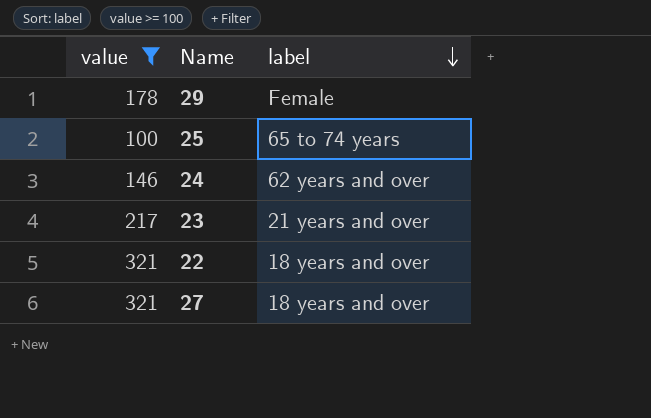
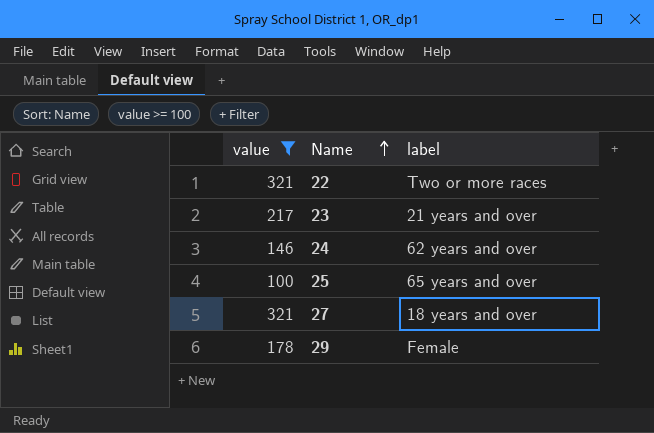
row order: label descending -> Name ascending
22 | label: 18 years and over -> Two or more races
25 | label: 65 to 74 years -> 65 years and over

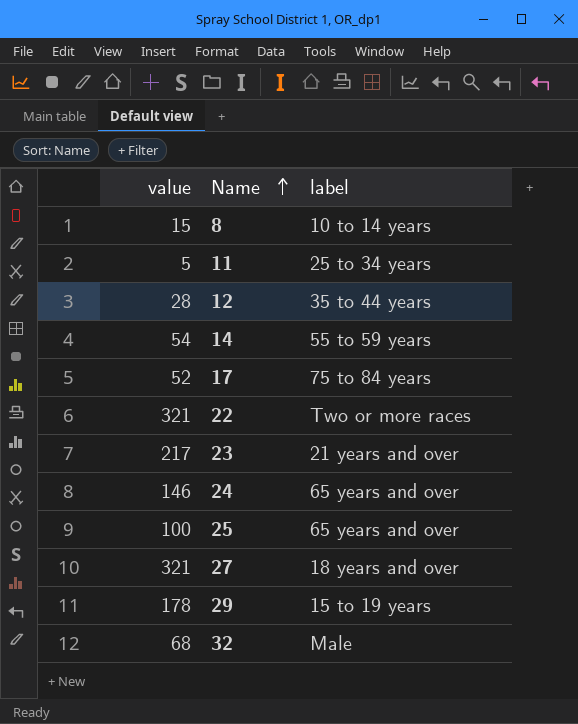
filter: value >= 100 -> none
24 | label: 62 years and over -> 65 years and over
29 | label: Female -> 15 to 19 years

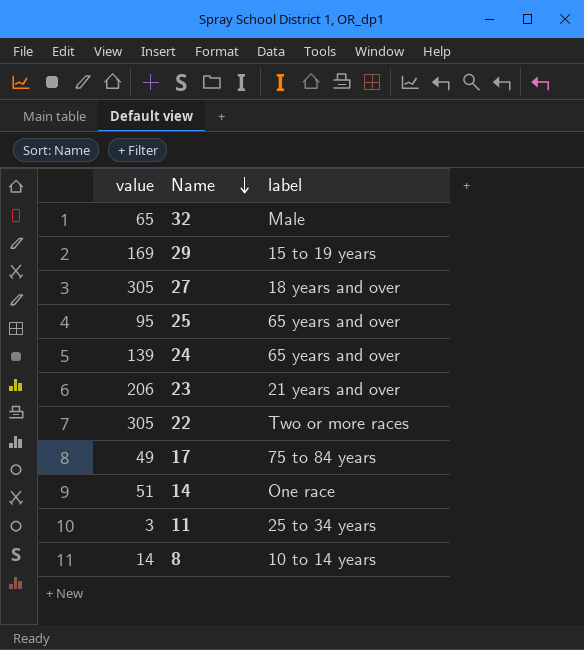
row order: Name ascending -> Name descending
row 12: 28 | 35 to 44 years -> none
32 | value: 68 -> 65
29 | value: 178 -> 169
27 | value: 321 -> 305
25 | value: 100 -> 95
24 | value: 146 -> 139
23 | value: 217 -> 206
22 | value: 321 -> 305
17 | value: 52 -> 49
14 | value: 54 -> 51
14 | label: 55 to 59 years -> One race
11 | value: 5 -> 3
8 | value: 15 -> 14

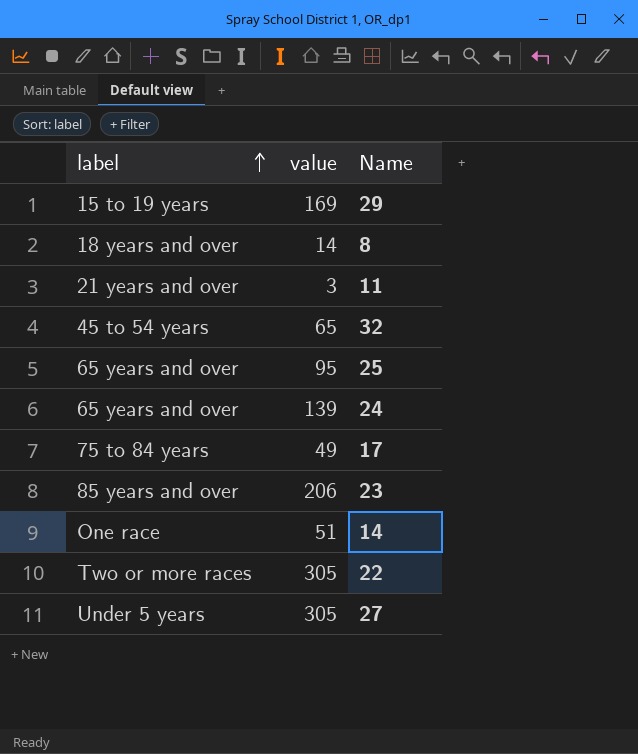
row order: Name descending -> label ascending
column label | position: 3 -> 1
8 | label: 10 to 14 years -> 18 years and over
11 | label: 25 to 34 years -> 21 years and over
32 | label: Male -> 45 to 54 years
23 | label: 21 years and over -> 85 years and over
27 | label: 18 years and over -> Under 5 years

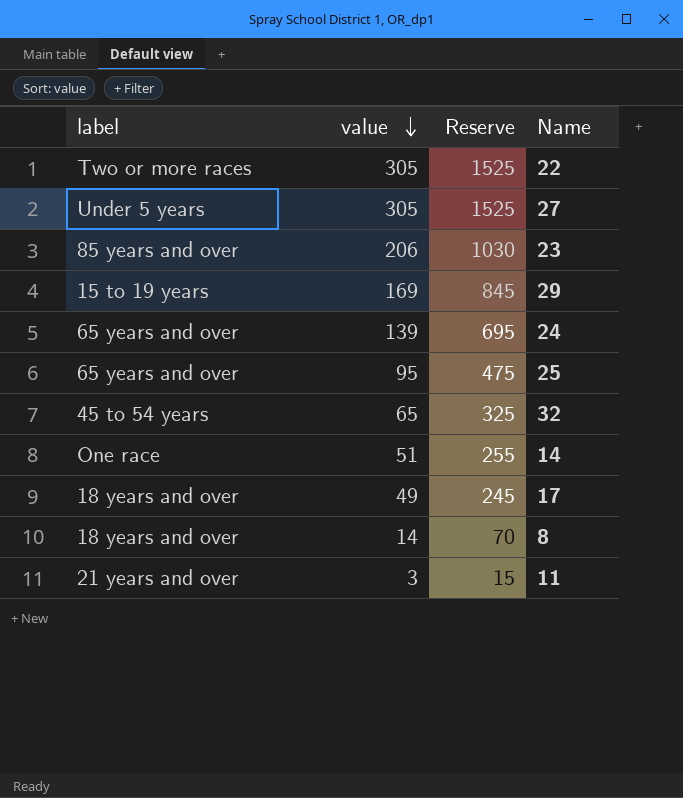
row order: label ascending -> value descending
column Reserve | formula: none -> [value] * 5
17 | label: 75 to 84 years -> 18 years and over

